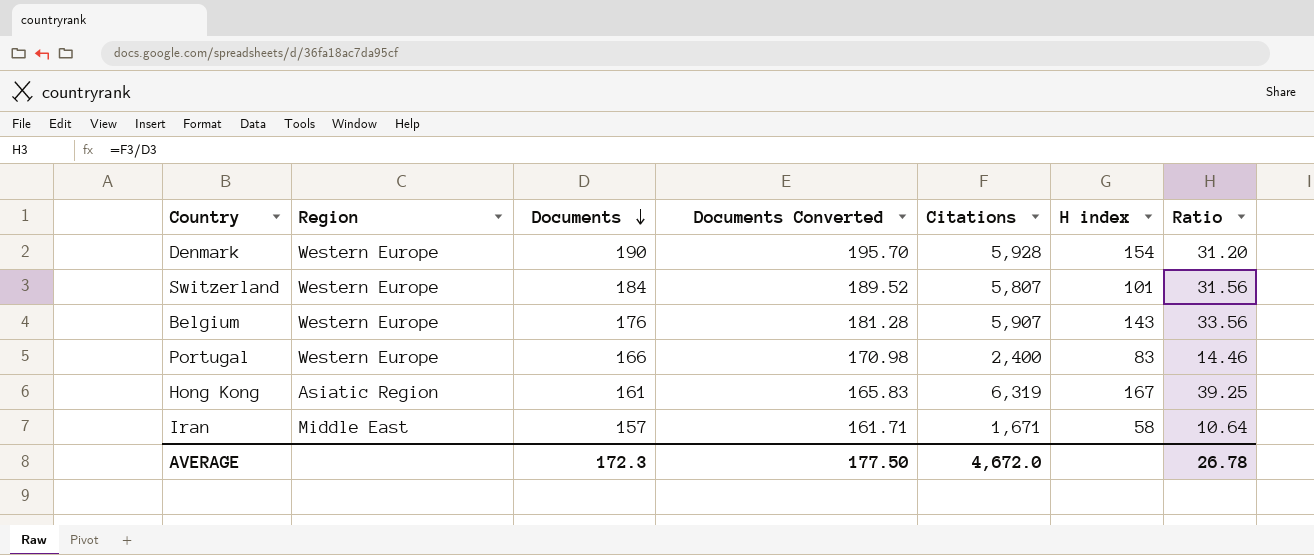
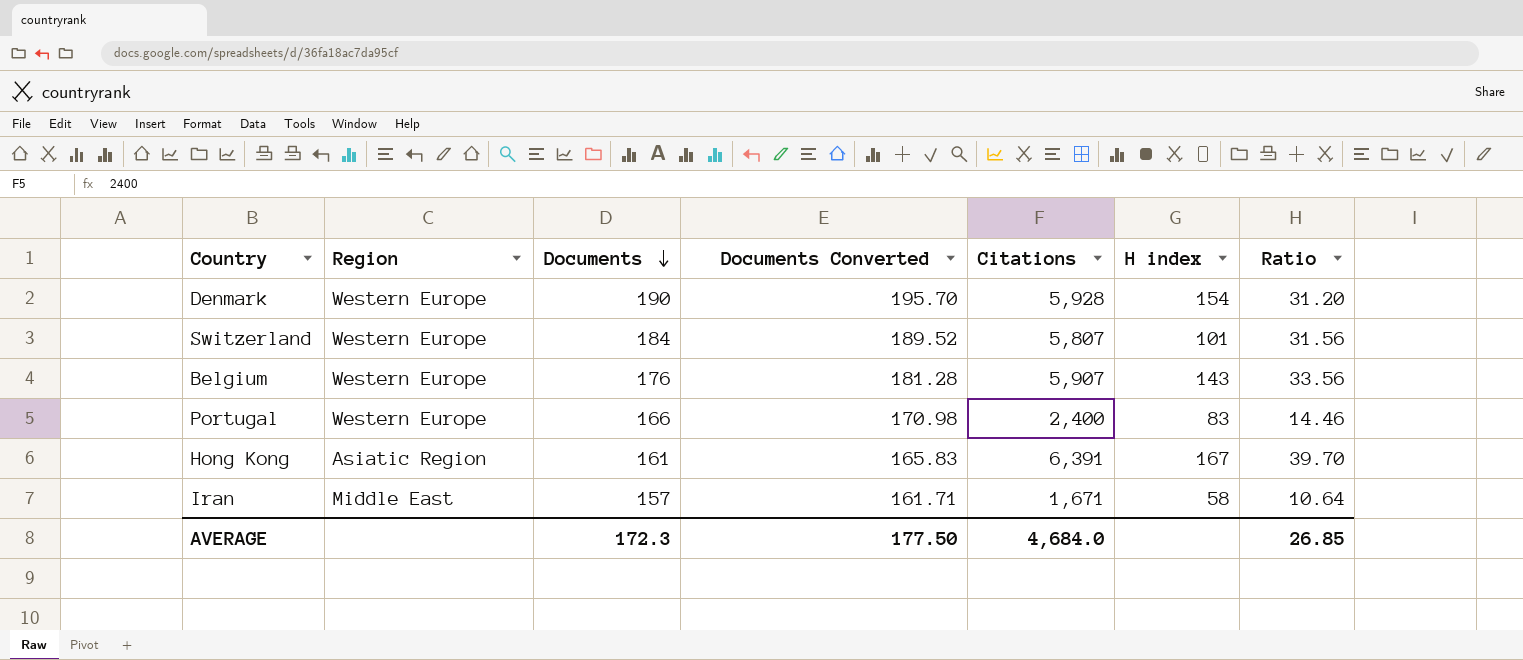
Hong Kong | Citations: 6,319 -> 6,391
Hong Kong | Ratio: 39.25 -> 39.70
AVERAGE | Citations: 4,672.0 -> 4,684.0
AVERAGE | Ratio: 26.78 -> 26.85

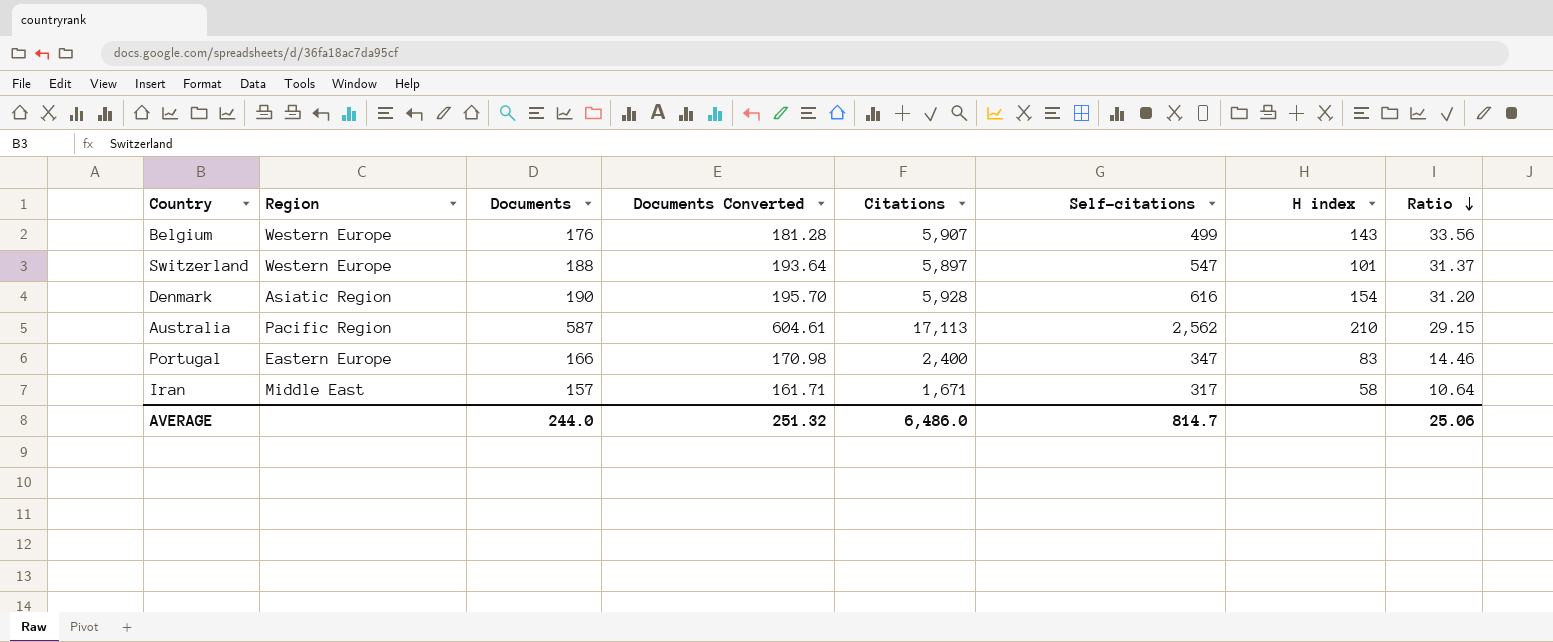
row order: Documents descending -> Ratio descending
column Self-citations | position: none -> 6
row Hong Kong: Asiatic Region | 161 | 165.83 | 6,391 | 167 | 39.70 -> none
Switzerland | Documents: 184 -> 188
Switzerland | Documents Converted: 189.52 -> 193.64
Switzerland | Citations: 5,807 -> 5,897
Switzerland | Ratio: 31.56 -> 31.37
Denmark | Region: Western Europe -> Asiatic Region
row Australia: none -> Pacific Region | 587 | 604.61 | 17,113 | 2,562 | 210 | 29.15
Portugal | Region: Western Europe -> Eastern Europe
AVERAGE | Documents: 172.3 -> 244.0
AVERAGE | Documents Converted: 177.50 -> 251.32
AVERAGE | Citations: 4,684.0 -> 6,486.0
AVERAGE | Ratio: 26.85 -> 25.06

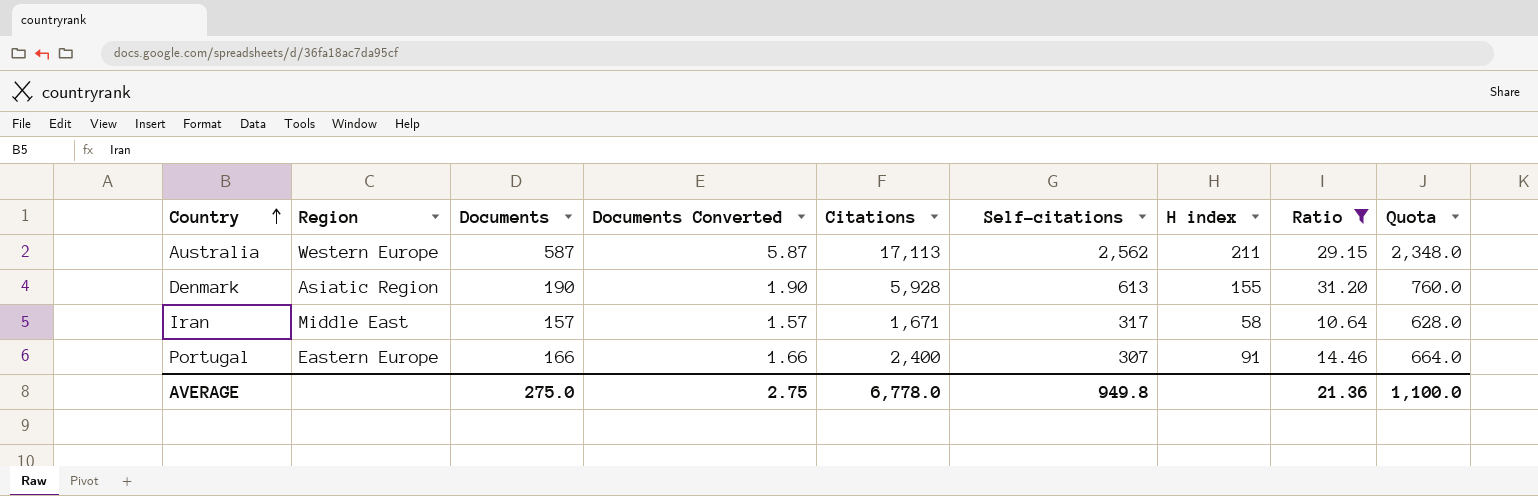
filter: none -> Ratio <= 31.20
row order: Ratio descending -> Country ascending
column Documents Converted | formula: [Documents] * 1.03 -> [Documents] * 0.01
column Quota | formula: none -> [Documents] * 4
Australia | Region: Pacific Region -> Western Europe
Australia | H index: 210 -> 211
Denmark | Self-citations: 616 -> 613
Denmark | H index: 154 -> 155
Portugal | Self-citations: 347 -> 307
Portugal | H index: 83 -> 91
AVERAGE | Documents: 244.0 -> 275.0
AVERAGE | Documents Converted: 251.32 -> 2.75
AVERAGE | Citations: 6,486.0 -> 6,778.0
AVERAGE | Self-citations: 814.7 -> 949.8
AVERAGE | Ratio: 25.06 -> 21.36

